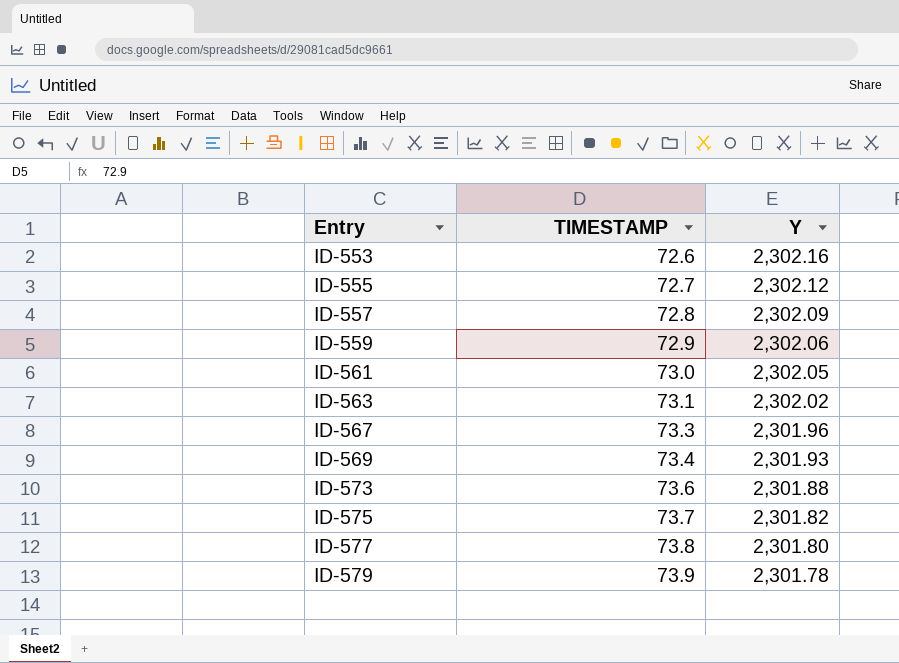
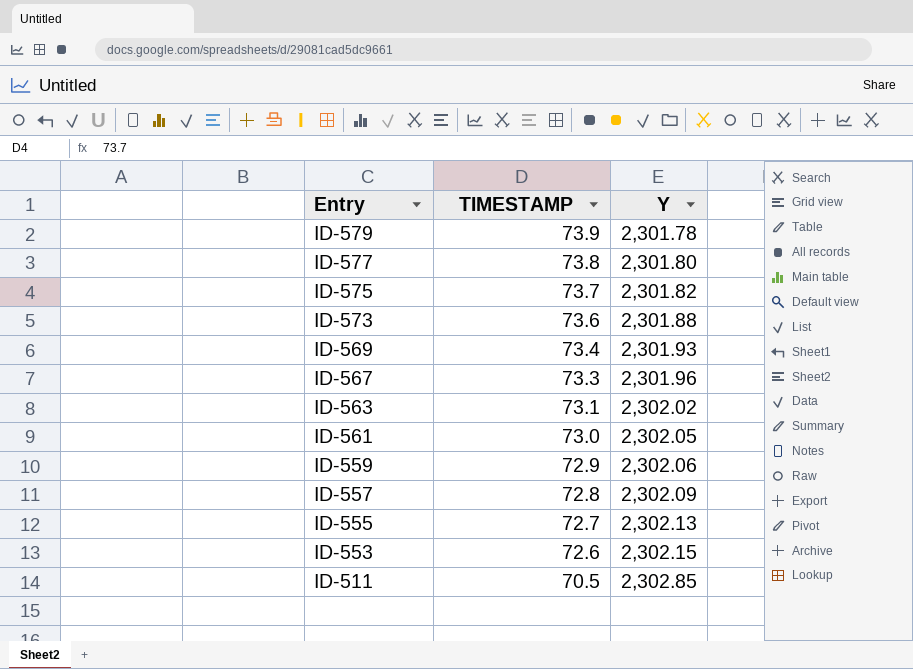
row order: Entry ascending -> Entry descending
ID-555 | Y: 2,302.12 -> 2,302.13
ID-553 | Y: 2,302.16 -> 2,302.15
row ID-511: none -> 70.5 | 2,302.85

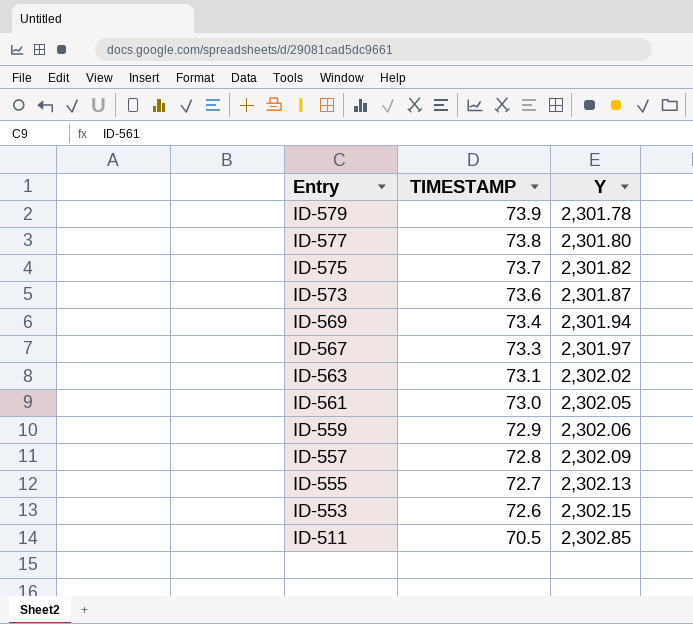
ID-573 | Y: 2,301.88 -> 2,301.87
ID-569 | Y: 2,301.93 -> 2,301.94
ID-567 | Y: 2,301.96 -> 2,301.97

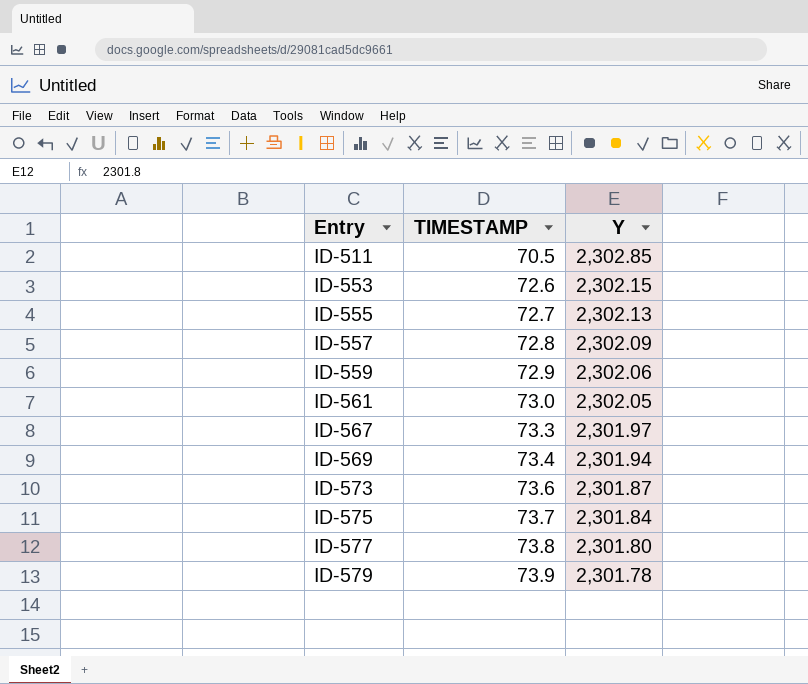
row order: Entry descending -> Entry ascending
row ID-563: 73.1 | 2,302.02 -> none
ID-575 | Y: 2,301.82 -> 2,301.84

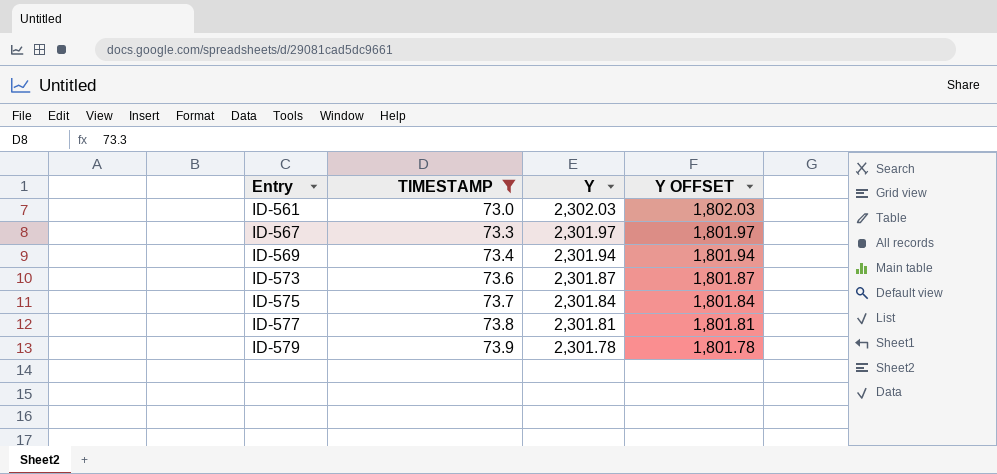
filter: none -> TIMESTAMP >= 73.0
column Y OFFSET | formula: none -> [Y] - 500
ID-561 | Y: 2,302.05 -> 2,302.03
ID-577 | Y: 2,301.80 -> 2,301.81

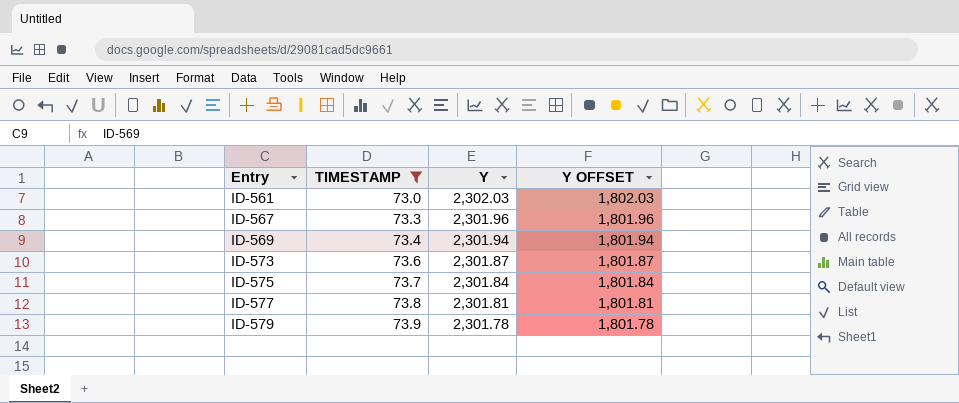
ID-567 | Y: 2,301.97 -> 2,301.96
ID-567 | Y OFFSET: 1,801.97 -> 1,801.96

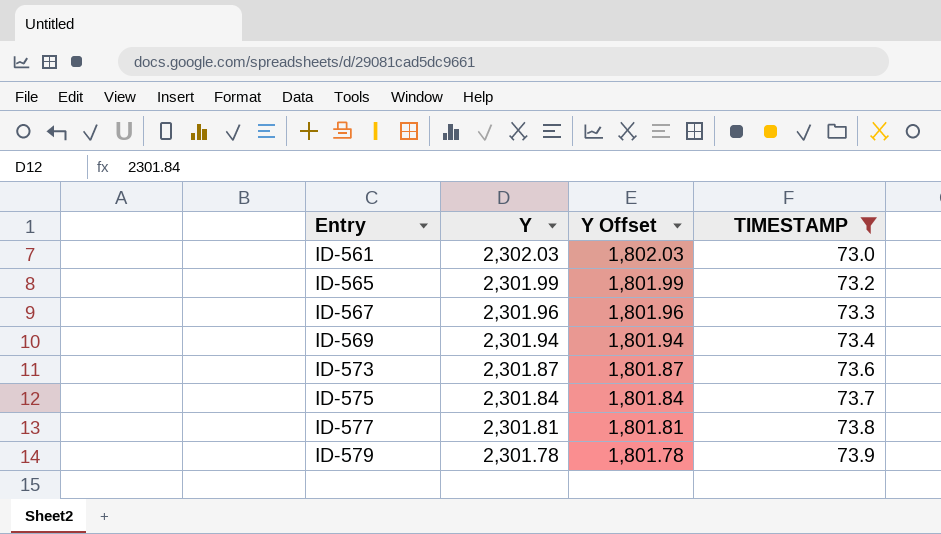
column name: Y OFFSET -> Y Offset
column TIMESTAMP | position: 2 -> 4
row ID-565: none -> 2,301.99 | 1,801.99 | 73.2

